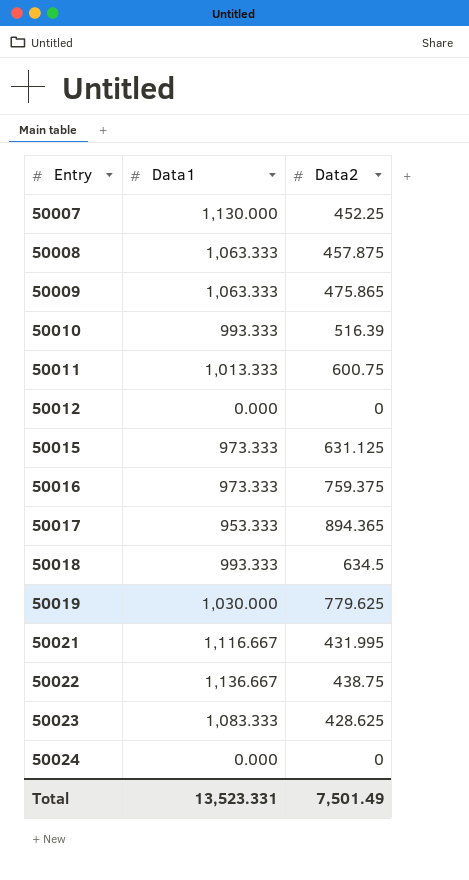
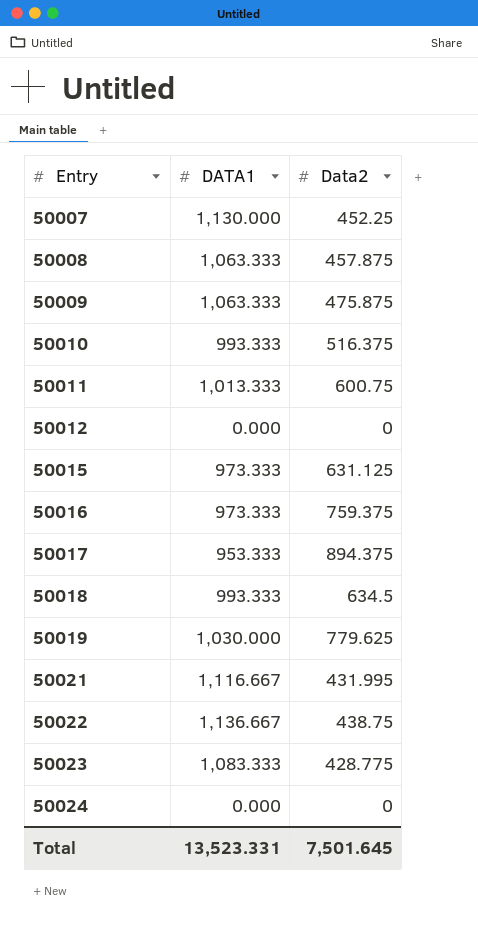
column name: Data1 -> DATA1
50009 | Data2: 475.865 -> 475.875
50010 | Data2: 516.39 -> 516.375
50017 | Data2: 894.365 -> 894.375
50023 | Data2: 428.625 -> 428.775
Total | Data2: 7,501.49 -> 7,501.645

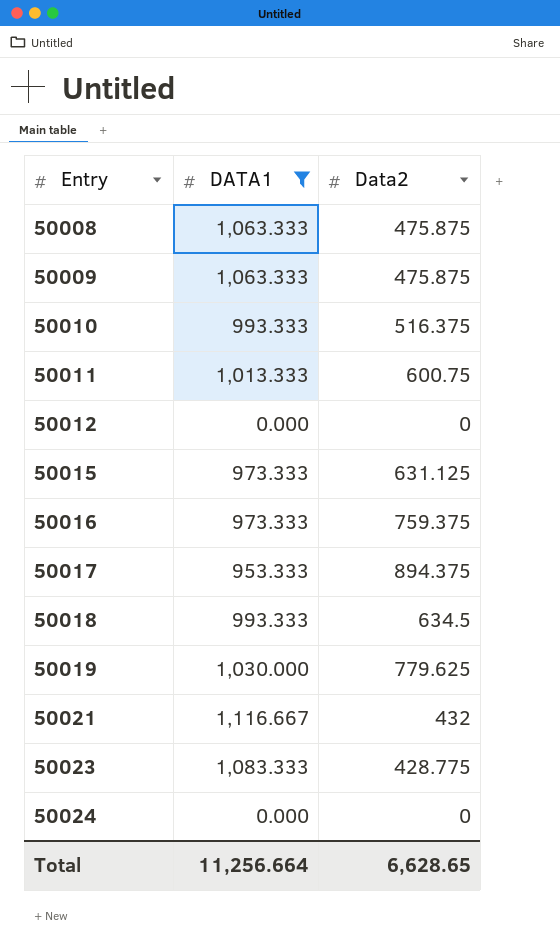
filter: none -> DATA1 <= 1,116.667
50008 | Data2: 457.875 -> 475.875
50021 | Data2: 431.995 -> 432
Total | DATA1: 13,523.331 -> 11,256.664
Total | Data2: 7,501.645 -> 6,628.65

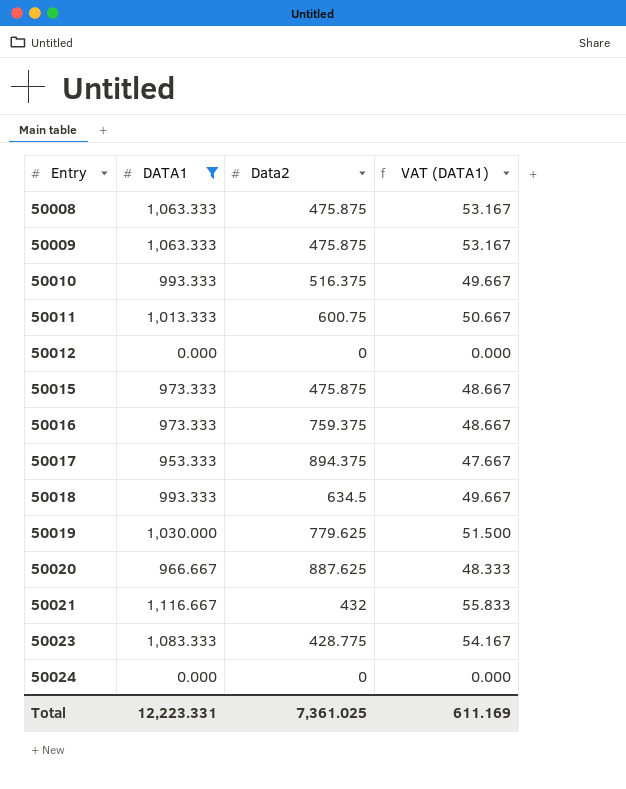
column VAT (DATA1) | formula: none -> [DATA1] * 0.05
50015 | Data2: 631.125 -> 475.875
row 50020: none -> 966.667 | 887.625 | 48.333
Total | DATA1: 11,256.664 -> 12,223.331
Total | Data2: 6,628.65 -> 7,361.025

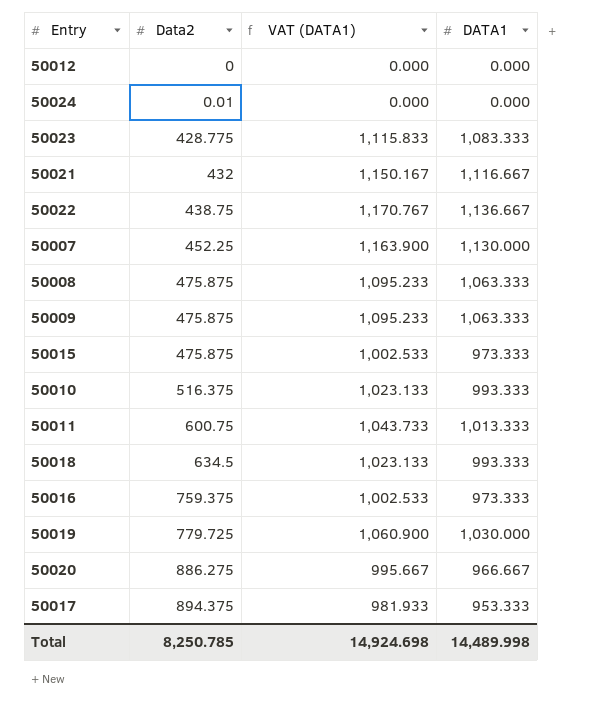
filter: DATA1 <= 1,116.667 -> none
row order: Entry ascending -> Data2 ascending
column VAT (DATA1) | formula: [DATA1] * 0.05 -> [DATA1] * 1.03
column DATA1 | position: 2 -> 4
50024 | Data2: 0 -> 0.01
50019 | Data2: 779.625 -> 779.725
50020 | Data2: 887.625 -> 886.275
Total | Data2: 7,361.025 -> 8,250.785
Total | VAT (DATA1): 611.169 -> 14,924.698
Total | DATA1: 12,223.331 -> 14,489.998

